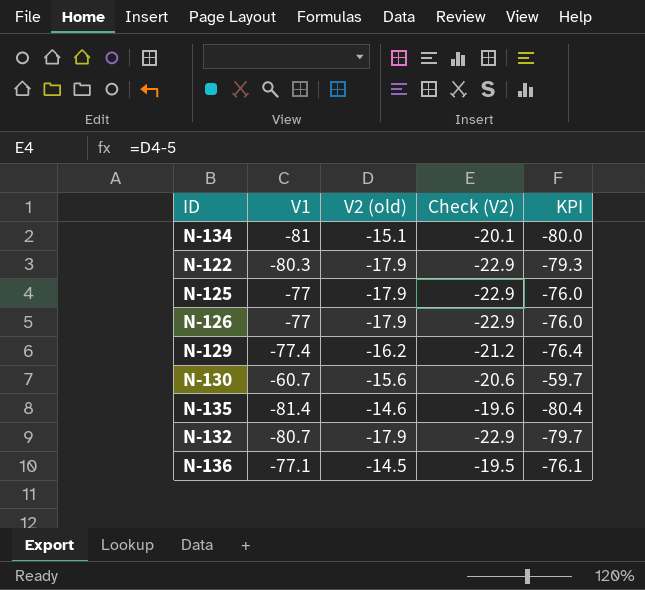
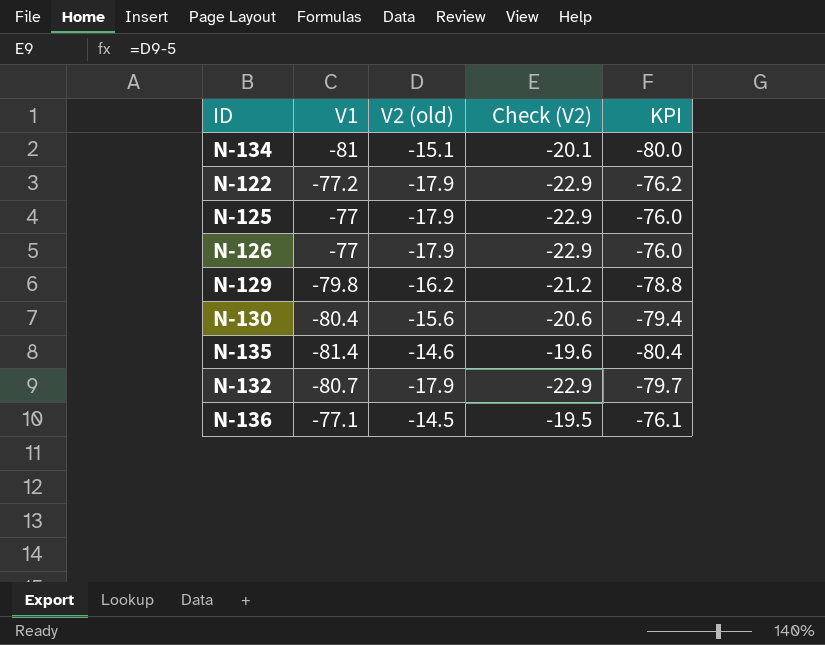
N-122 | V1: -80.3 -> -77.2
N-122 | KPI: -79.3 -> -76.2
N-129 | V1: -77.4 -> -79.8
N-129 | KPI: -76.4 -> -78.8
N-130 | V1: -60.7 -> -80.4
N-130 | KPI: -59.7 -> -79.4

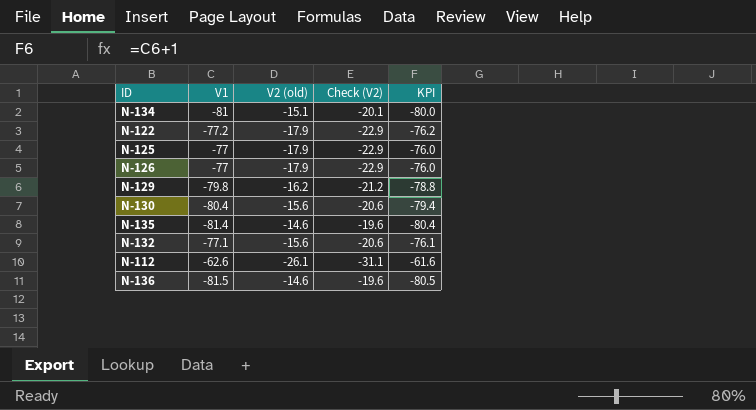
N-132 | V1: -80.7 -> -77.1
N-132 | V2 (old): -17.9 -> -15.6
N-132 | Check (V2): -22.9 -> -20.6
N-132 | KPI: -79.7 -> -76.1
row N-112: none -> -62.6 | -26.1 | -31.1 | -61.6
N-136 | V1: -77.1 -> -81.5
N-136 | V2 (old): -14.5 -> -14.6
N-136 | Check (V2): -19.5 -> -19.6
N-136 | KPI: -76.1 -> -80.5

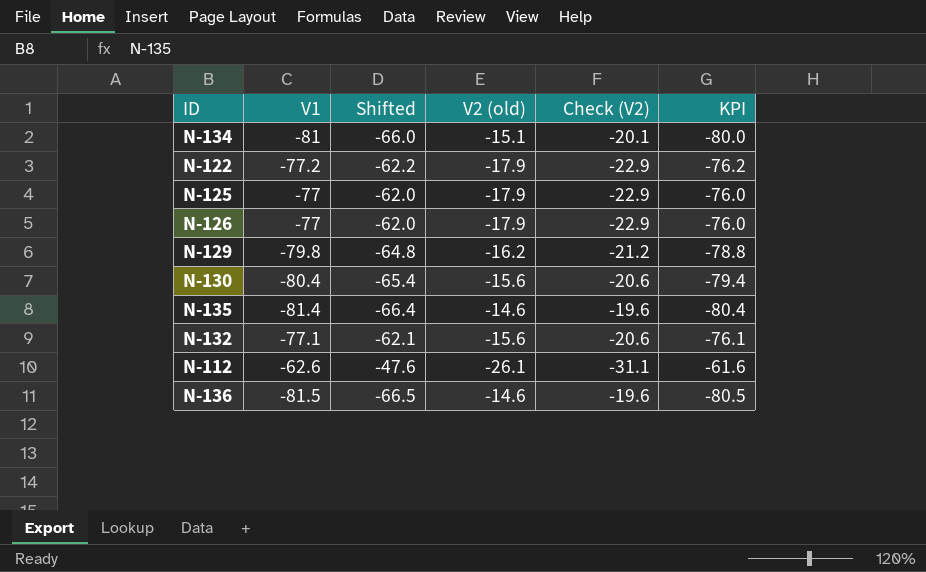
column Shifted | formula: none -> [V1] + 15

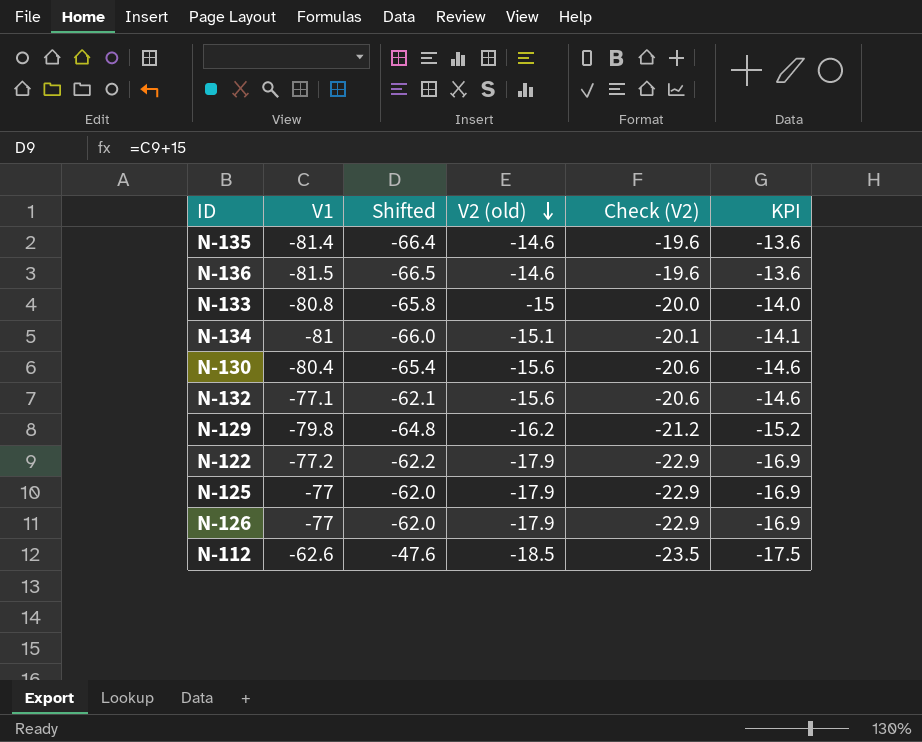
row order: none -> V2 (old) descending
column KPI | formula: [V1] + 1 -> [V2 (old)] + 1
row N-133: none -> -80.8 | -65.8 | -15 | -20.0 | -14.0
N-112 | V2 (old): -26.1 -> -18.5
N-112 | Check (V2): -31.1 -> -23.5

